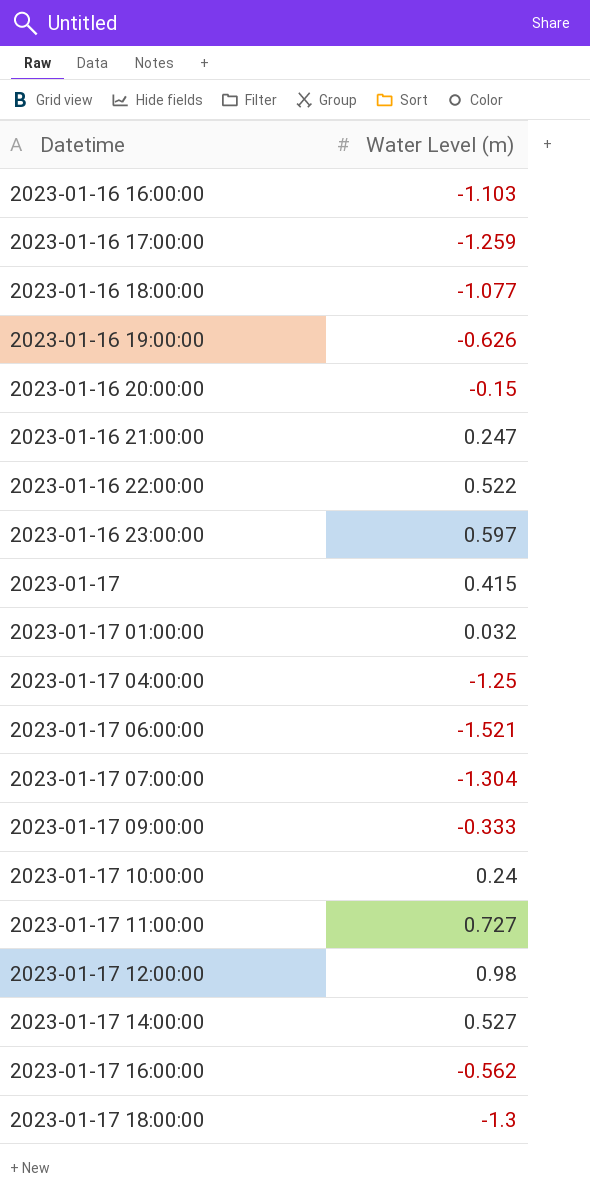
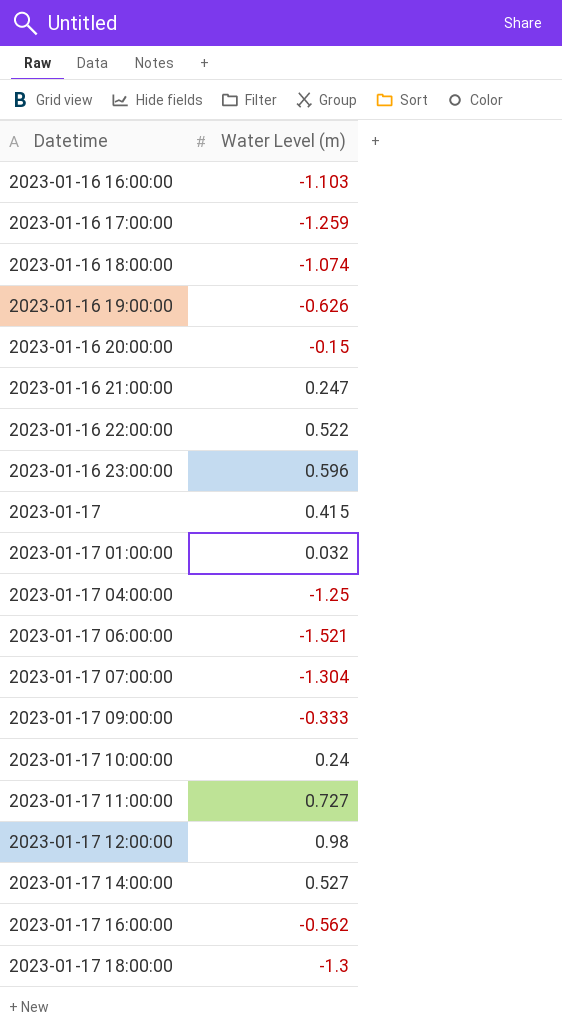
2023-01-16 18:00:00 | Water Level (m): -1.077 -> -1.074
2023-01-16 23:00:00 | Water Level (m): 0.597 -> 0.596

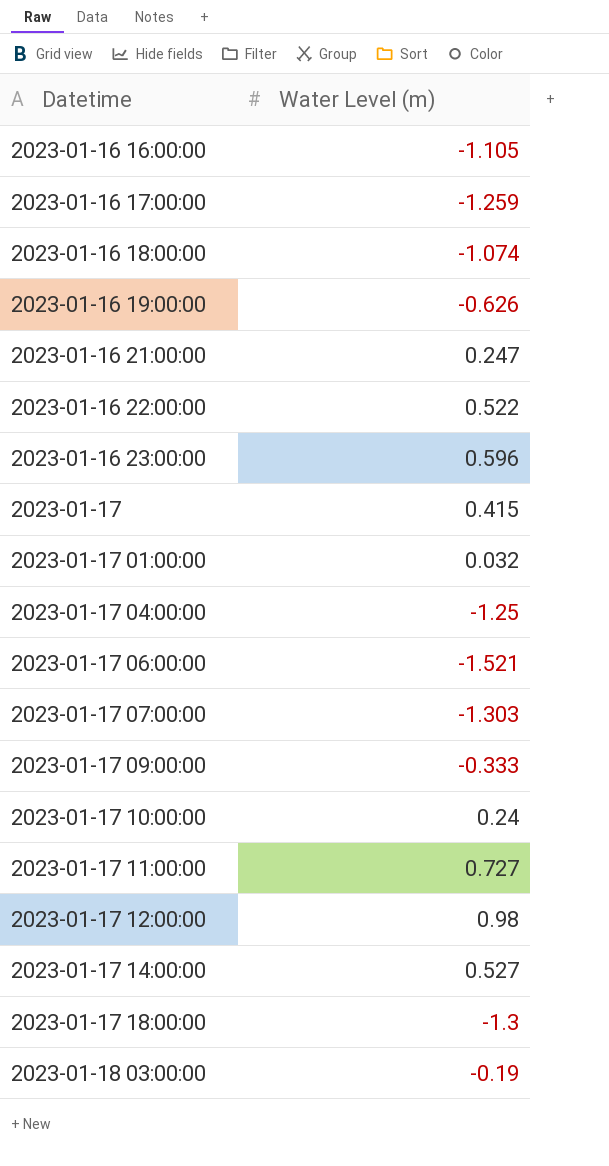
row 2023-01-16 20:00:00: -0.15 -> none
row 2023-01-17 16:00:00: -0.562 -> none
2023-01-16 16:00:00 | Water Level (m): -1.103 -> -1.105
2023-01-17 07:00:00 | Water Level (m): -1.304 -> -1.303
row 2023-01-18 03:00:00: none -> -0.19

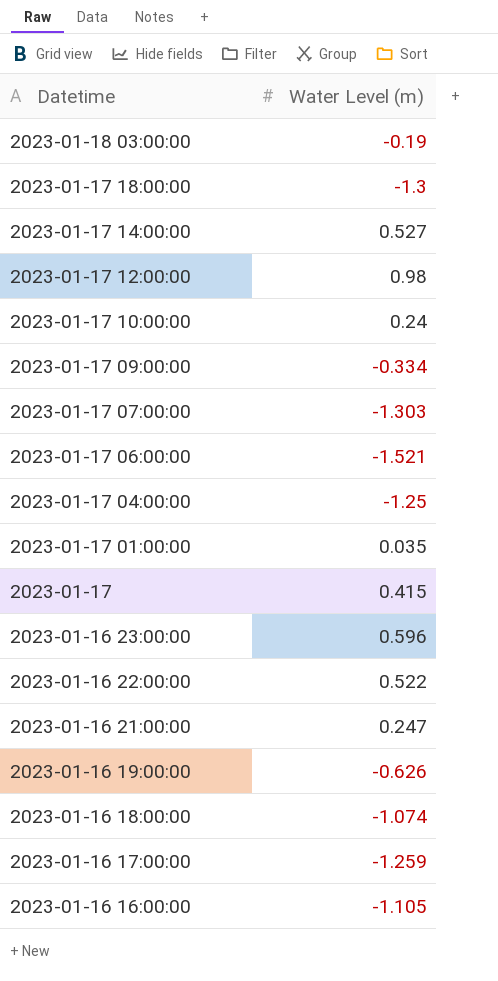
row order: Datetime ascending -> Datetime descending
row 2023-01-17 11:00:00: 0.727 -> none
2023-01-17 09:00:00 | Water Level (m): -0.333 -> -0.334
2023-01-17 01:00:00 | Water Level (m): 0.032 -> 0.035

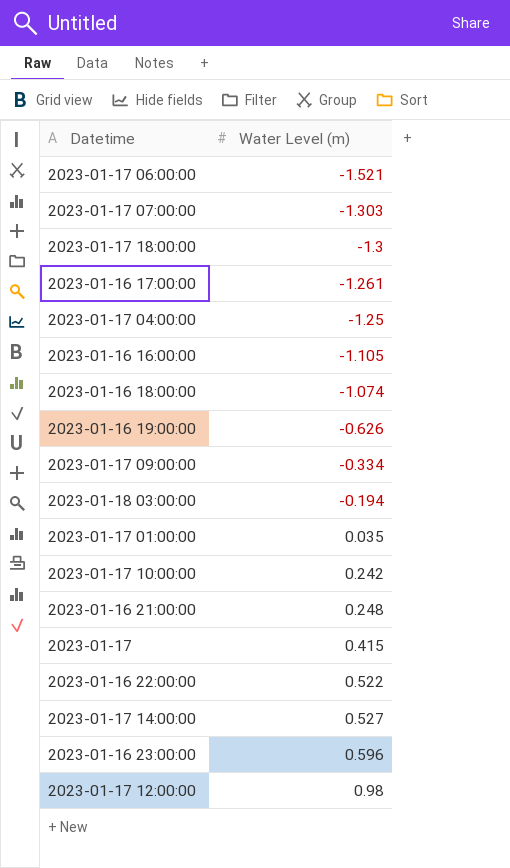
row order: Datetime descending -> Water Level (m) ascending
2023-01-16 17:00:00 | Water Level (m): -1.259 -> -1.261
2023-01-18 03:00:00 | Water Level (m): -0.19 -> -0.194
2023-01-17 10:00:00 | Water Level (m): 0.24 -> 0.242
2023-01-16 21:00:00 | Water Level (m): 0.247 -> 0.248

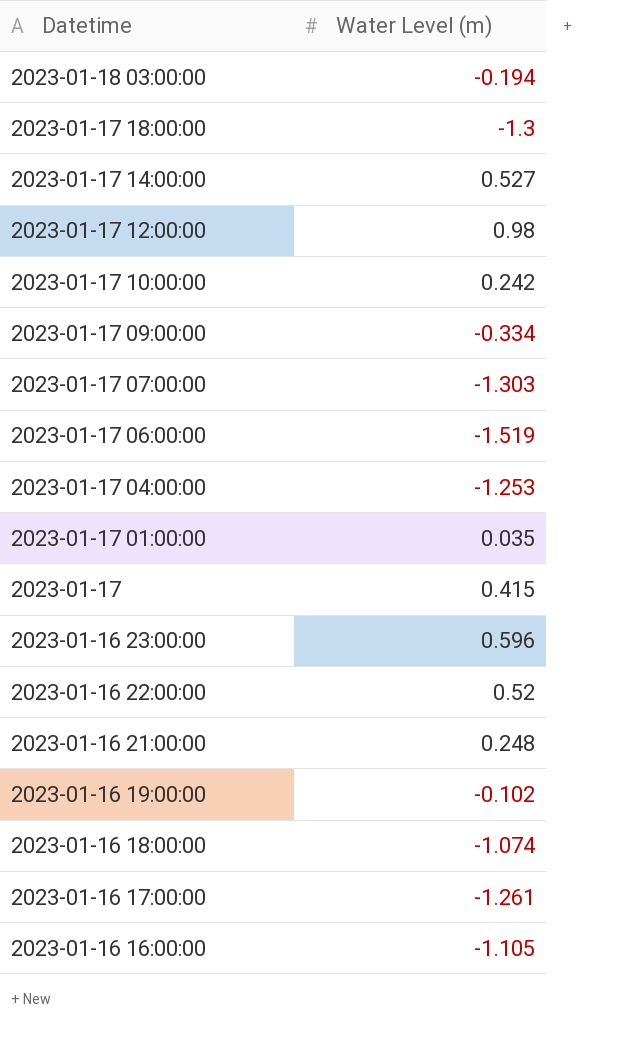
row order: Water Level (m) ascending -> Datetime descending
2023-01-17 06:00:00 | Water Level (m): -1.521 -> -1.519
2023-01-17 04:00:00 | Water Level (m): -1.25 -> -1.253
2023-01-16 22:00:00 | Water Level (m): 0.522 -> 0.52
2023-01-16 19:00:00 | Water Level (m): -0.626 -> -0.102

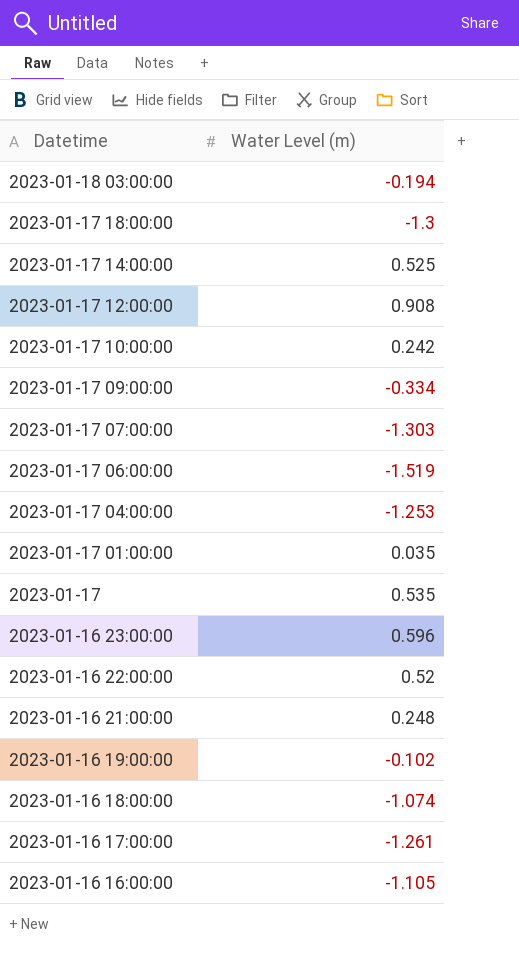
2023-01-17 14:00:00 | Water Level (m): 0.527 -> 0.525
2023-01-17 12:00:00 | Water Level (m): 0.98 -> 0.908
2023-01-17 | Water Level (m): 0.415 -> 0.535

